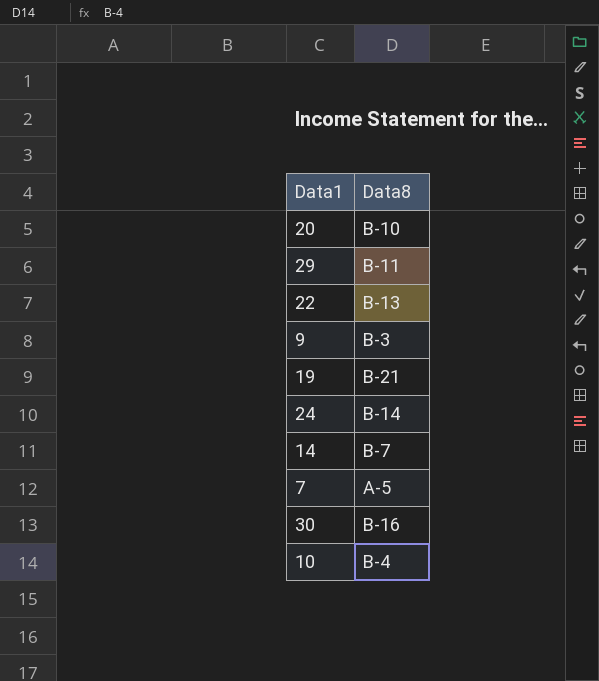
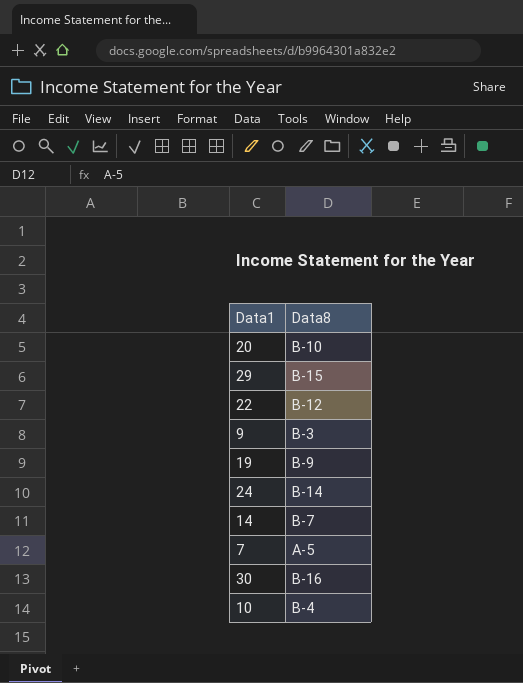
29 | Data8: B-11 -> B-15
22 | Data8: B-13 -> B-12
19 | Data8: B-21 -> B-9

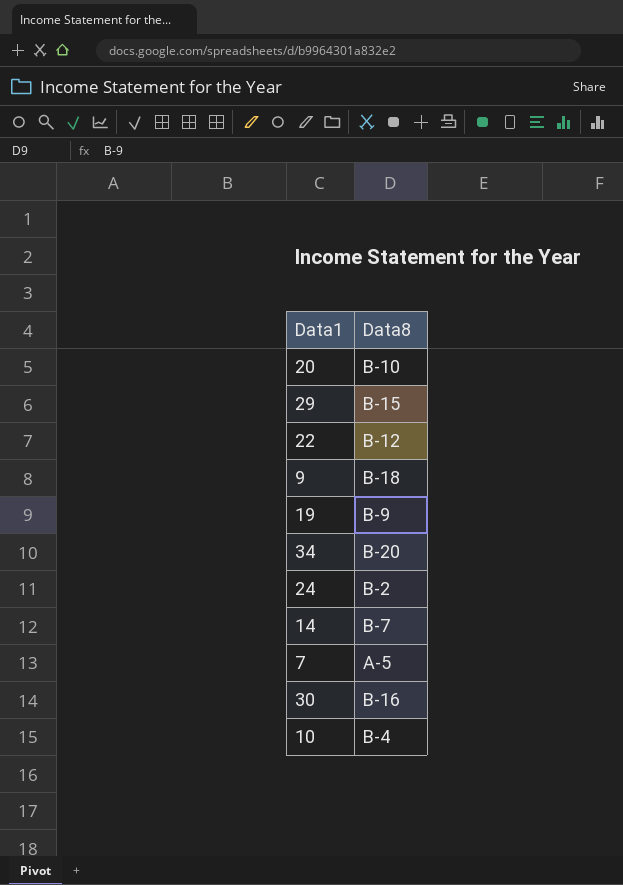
9 | Data8: B-3 -> B-18
row 34: none -> B-20
24 | Data8: B-14 -> B-2

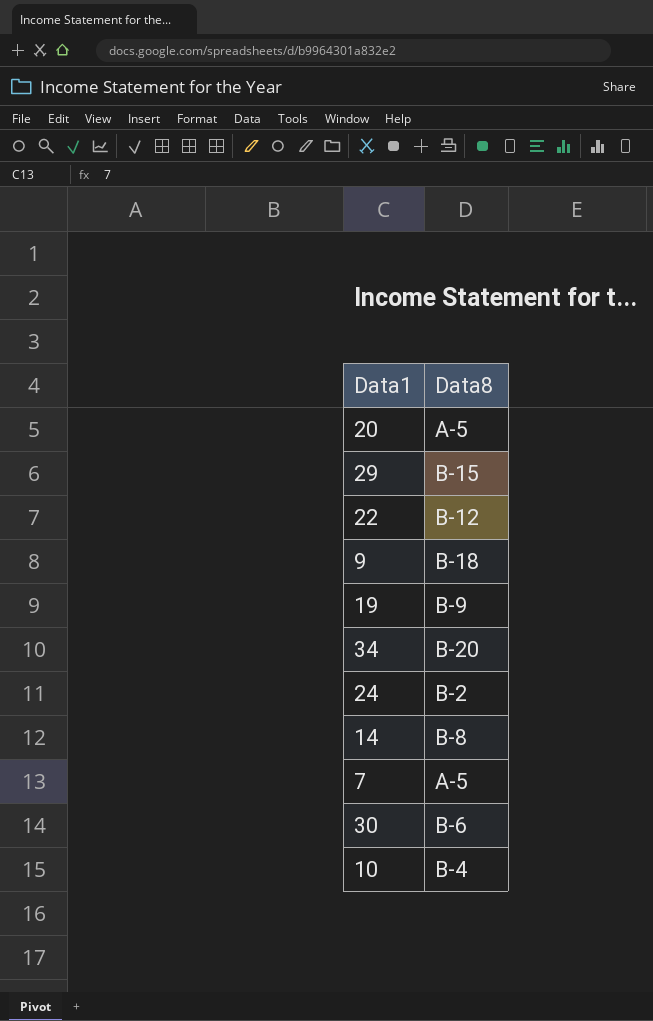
20 | Data8: B-10 -> A-5
14 | Data8: B-7 -> B-8
30 | Data8: B-16 -> B-6

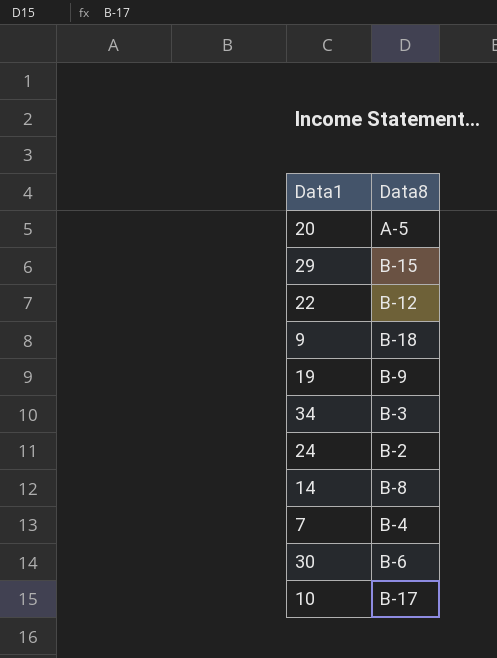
34 | Data8: B-20 -> B-3
7 | Data8: A-5 -> B-4
10 | Data8: B-4 -> B-17

